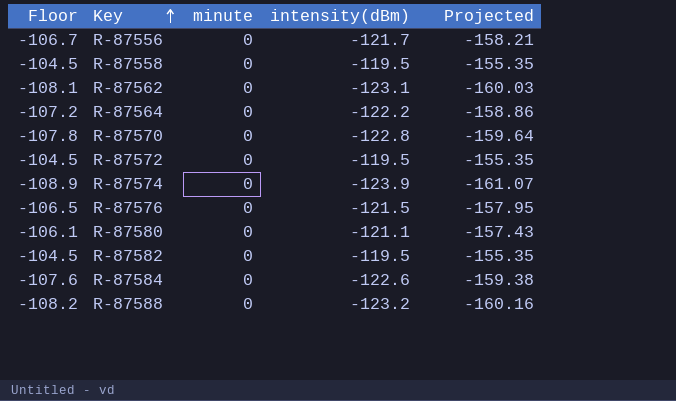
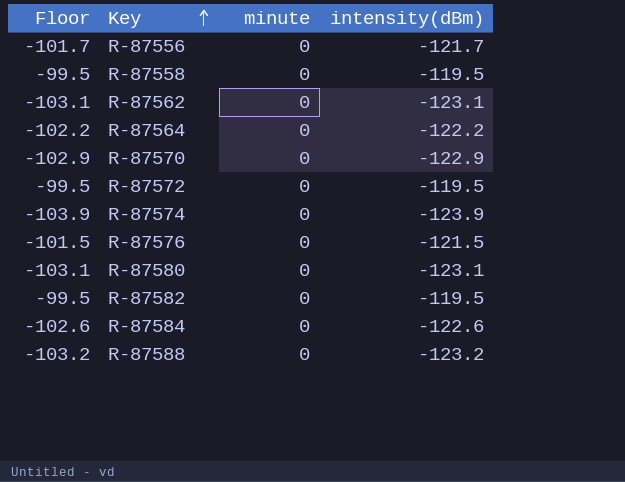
column Projected | formula: [intensity(dBm)] * 1.3 -> none
column Floor | formula: [intensity(dBm)] + 15 -> [intensity(dBm)] + 20
R-87570 | intensity(dBm): -122.8 -> -122.9
R-87580 | intensity(dBm): -121.1 -> -123.1

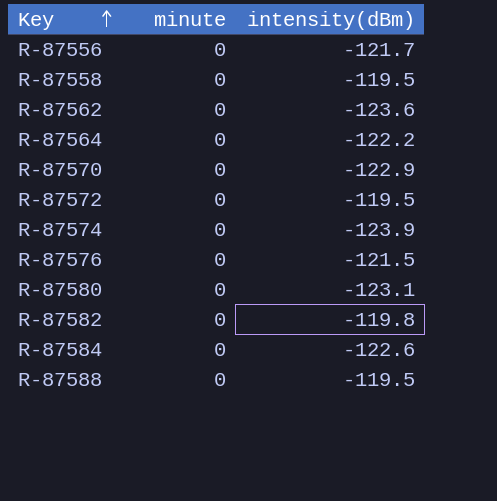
column Floor | formula: [intensity(dBm)] + 20 -> none
R-87562 | intensity(dBm): -123.1 -> -123.6
R-87582 | intensity(dBm): -119.5 -> -119.8
R-87588 | intensity(dBm): -123.2 -> -119.5

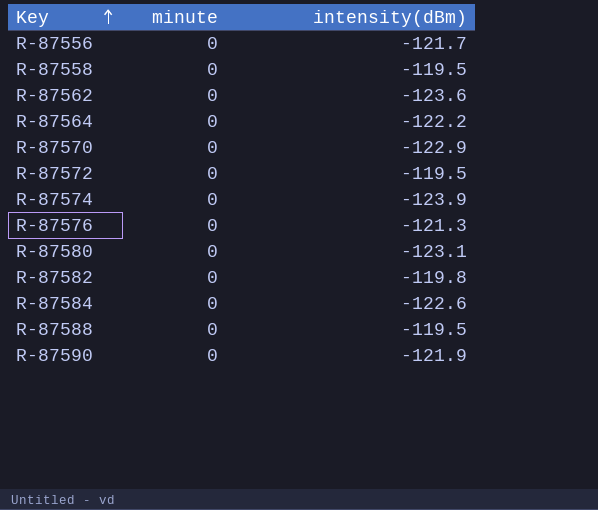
R-87576 | intensity(dBm): -121.5 -> -121.3
row R-87590: none -> 0 | -121.9

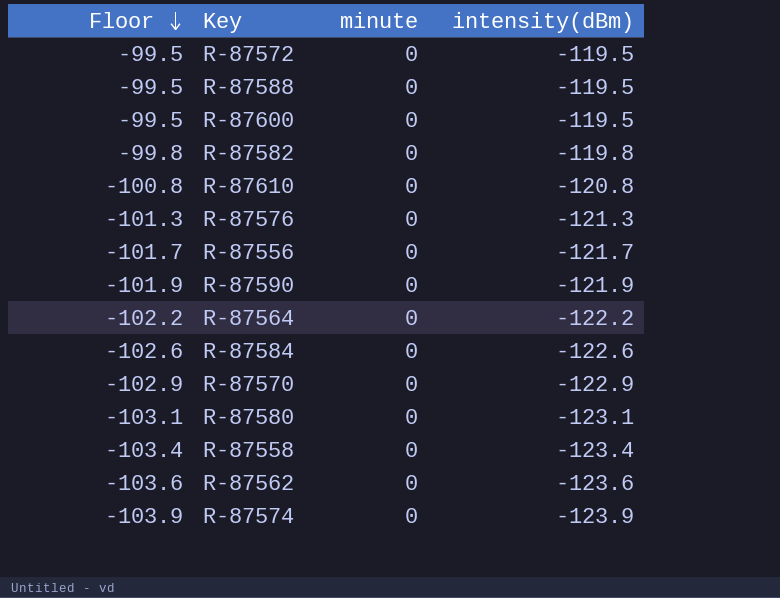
row order: Key ascending -> Floor descending
column Floor | formula: none -> [intensity(dBm)] + 20
row R-87600: none -> -99.5 | 0 | -119.5
row R-87610: none -> -100.8 | 0 | -120.8
R-87558 | intensity(dBm): -119.5 -> -123.4

